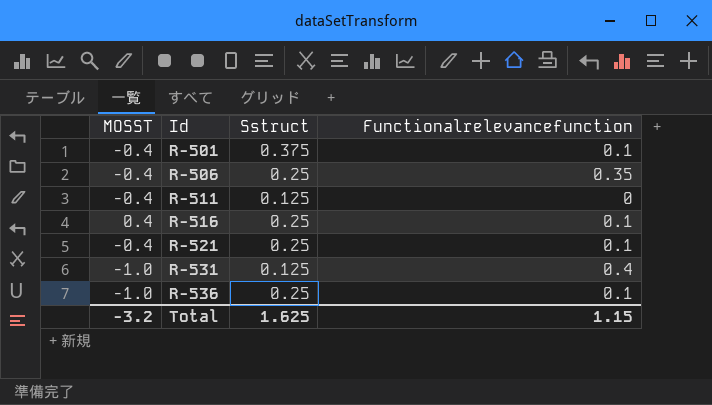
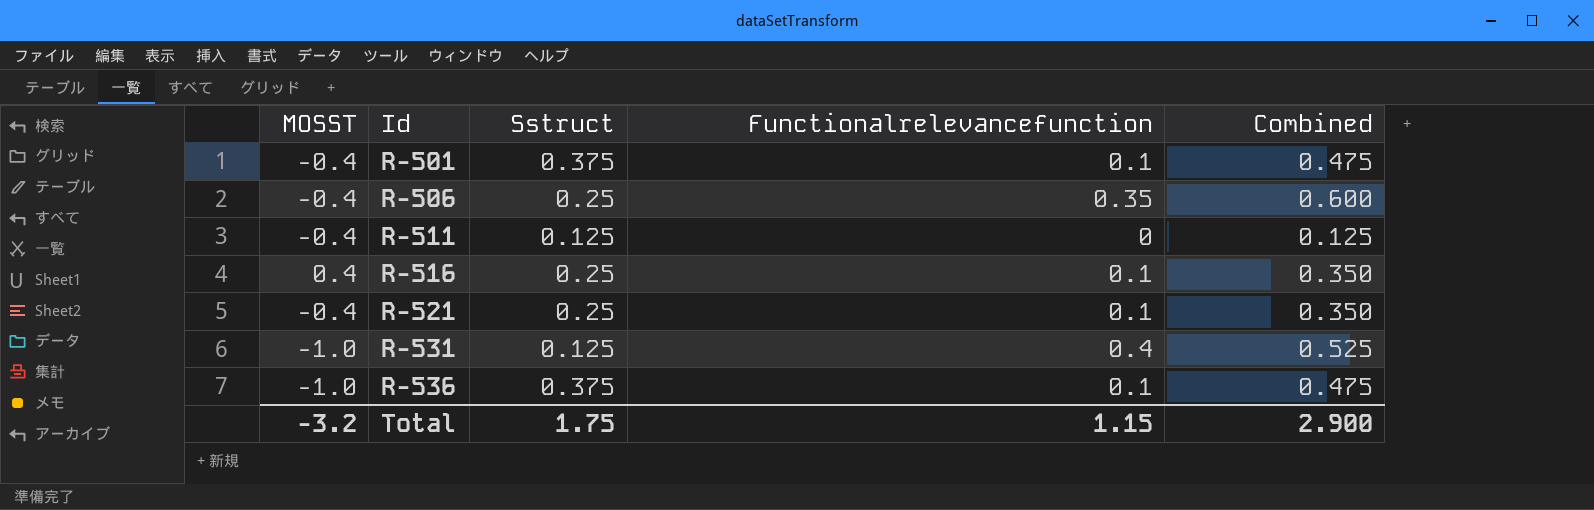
column Combined | formula: none -> [Sstruct] + [Functionalrelevancefunction]
R-536 | Sstruct: 0.25 -> 0.375
Total | Sstruct: 1.625 -> 1.75

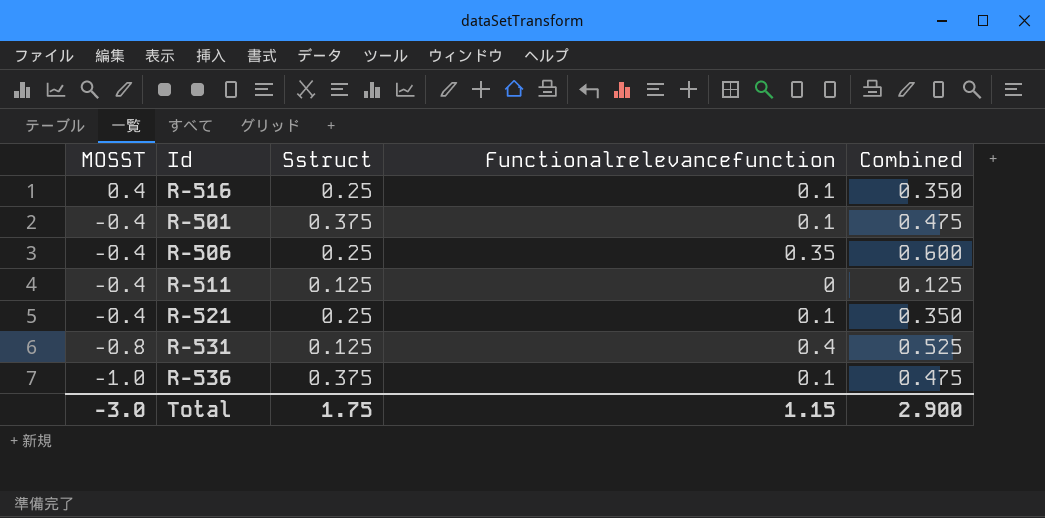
row order: Id ascending -> MOSST descending
R-531 | MOSST: -1.0 -> -0.8
Total | MOSST: -3.2 -> -3.0

